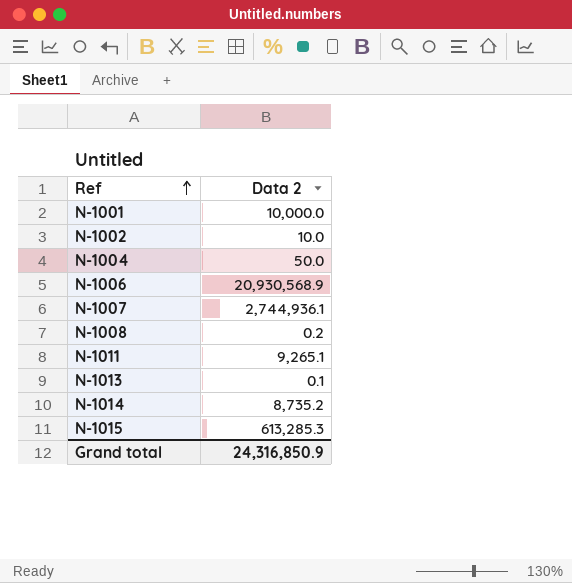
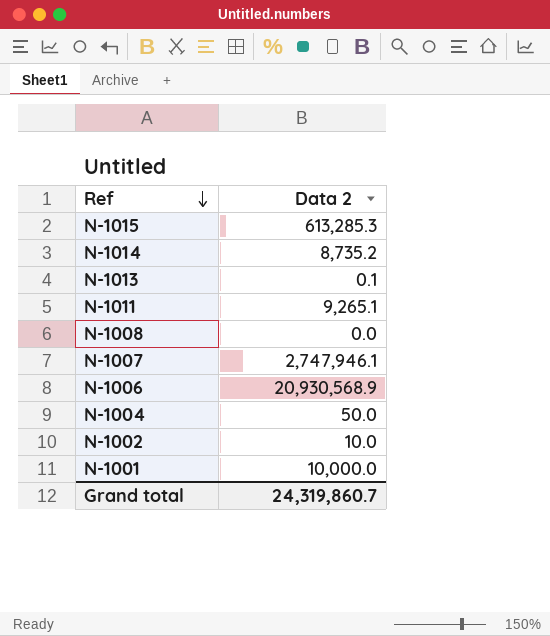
row order: Ref ascending -> Ref descending
N-1008 | Data 2: 0.2 -> 0.0
N-1007 | Data 2: 2,744,936.1 -> 2,747,946.1
Grand total | Data 2: 24,316,850.9 -> 24,319,860.7

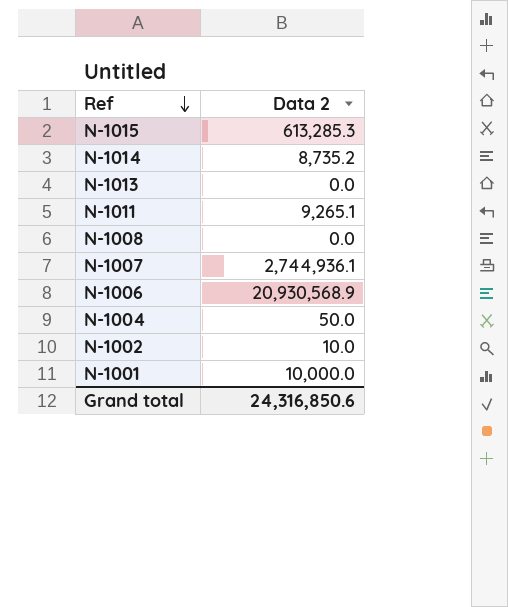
N-1013 | Data 2: 0.1 -> 0.0
N-1007 | Data 2: 2,747,946.1 -> 2,744,936.1
Grand total | Data 2: 24,319,860.7 -> 24,316,850.6

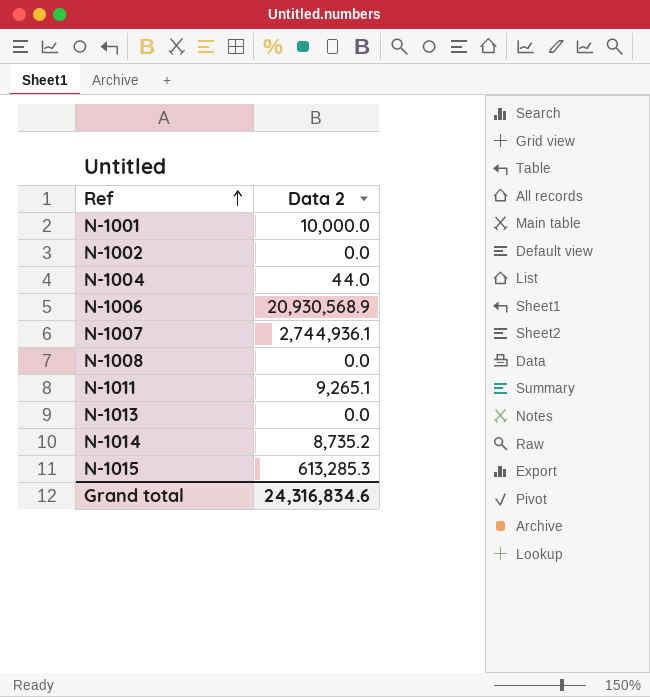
row order: Ref descending -> Ref ascending
N-1002 | Data 2: 10.0 -> 0.0
N-1004 | Data 2: 50.0 -> 44.0
Grand total | Data 2: 24,316,850.6 -> 24,316,834.6

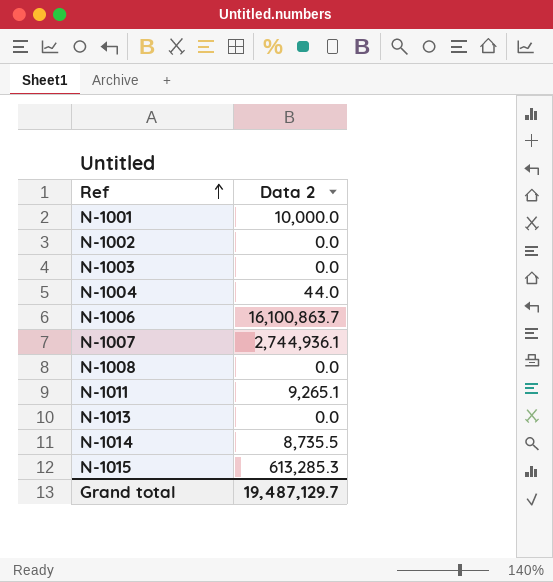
row N-1003: none -> 0.0
N-1006 | Data 2: 20,930,568.9 -> 16,100,863.7
N-1014 | Data 2: 8,735.2 -> 8,735.5
Grand total | Data 2: 24,316,834.6 -> 19,487,129.7

